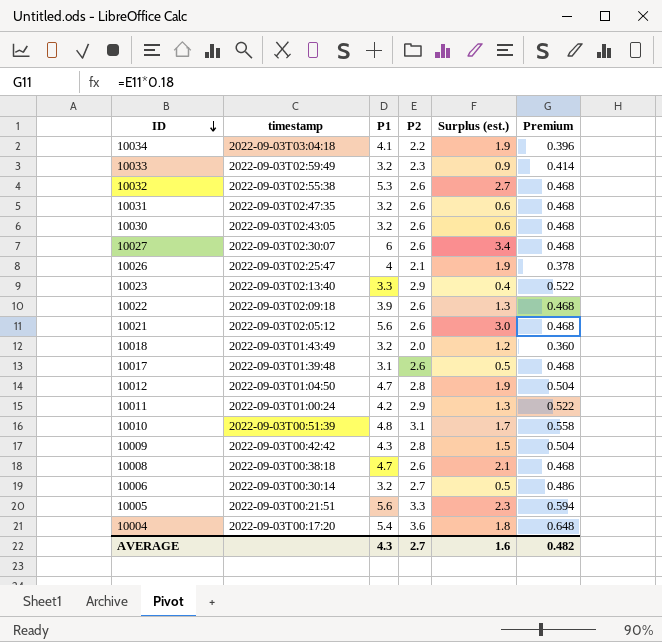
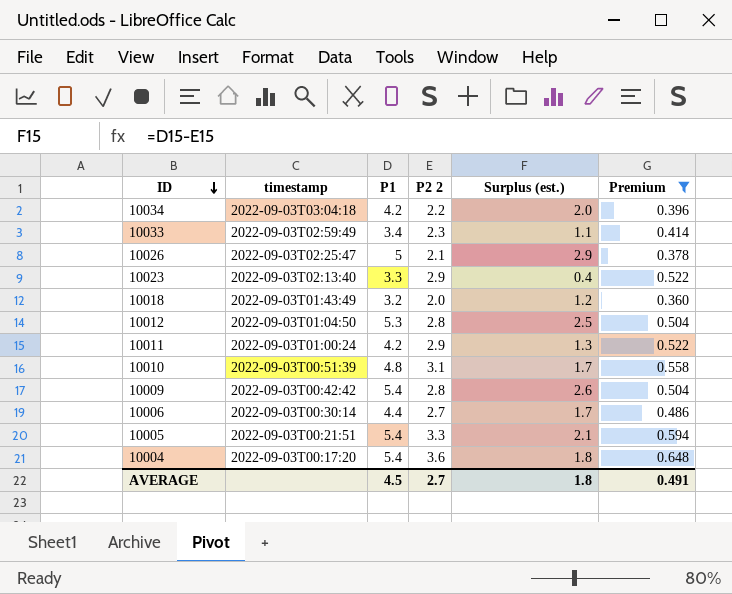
filter: none -> Premium != 0.468
column name: P2 -> P2 2
10034 | P1: 4.1 -> 4.2
10034 | Surplus (est.): 1.9 -> 2.0
10033 | P1: 3.2 -> 3.4
10033 | Surplus (est.): 0.9 -> 1.1
10026 | P1: 4 -> 5
10026 | Surplus (est.): 1.9 -> 2.9
10012 | P1: 4.7 -> 5.3
10012 | Surplus (est.): 1.9 -> 2.5
10009 | P1: 4.3 -> 5.4
10009 | Surplus (est.): 1.5 -> 2.6
10006 | P1: 3.2 -> 4.4
10006 | Surplus (est.): 0.5 -> 1.7
10005 | P1: 5.6 -> 5.4
10005 | Surplus (est.): 2.3 -> 2.1
AVERAGE | P1: 4.3 -> 4.5
AVERAGE | Surplus (est.): 1.6 -> 1.8
AVERAGE | Premium: 0.482 -> 0.491

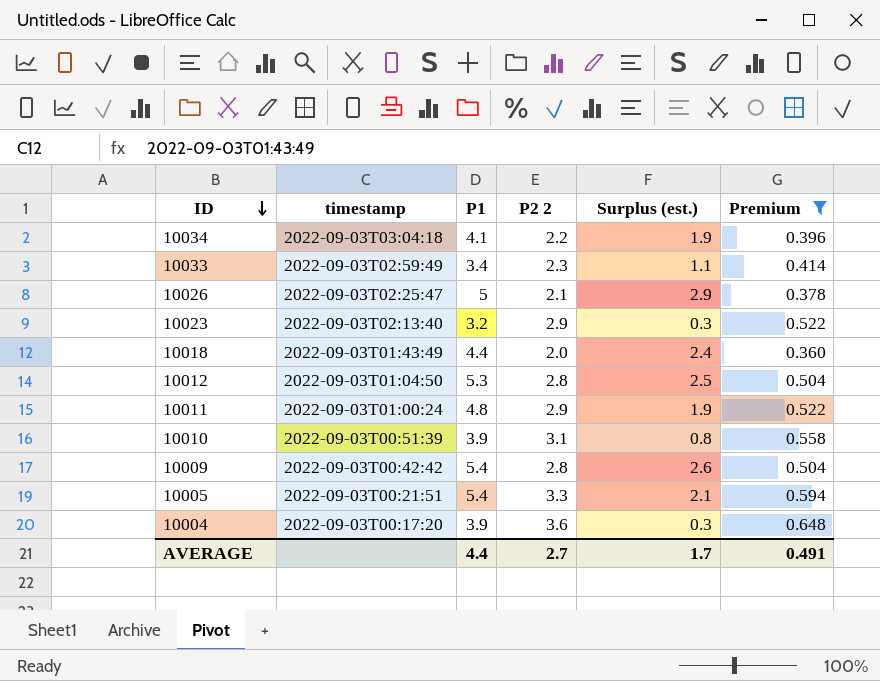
row 10006: 2022-09-03T00:30:14 | 4.4 | 2.7 | 1.7 | 0.486 -> none
10034 | P1: 4.2 -> 4.1
10034 | Surplus (est.): 2.0 -> 1.9
10023 | P1: 3.3 -> 3.2
10023 | Surplus (est.): 0.4 -> 0.3
10018 | P1: 3.2 -> 4.4
10018 | Surplus (est.): 1.2 -> 2.4
10011 | P1: 4.2 -> 4.8
10011 | Surplus (est.): 1.3 -> 1.9
10010 | P1: 4.8 -> 3.9
10010 | Surplus (est.): 1.7 -> 0.8
10004 | P1: 5.4 -> 3.9
10004 | Surplus (est.): 1.8 -> 0.3
AVERAGE | P1: 4.5 -> 4.4
AVERAGE | Surplus (est.): 1.8 -> 1.7

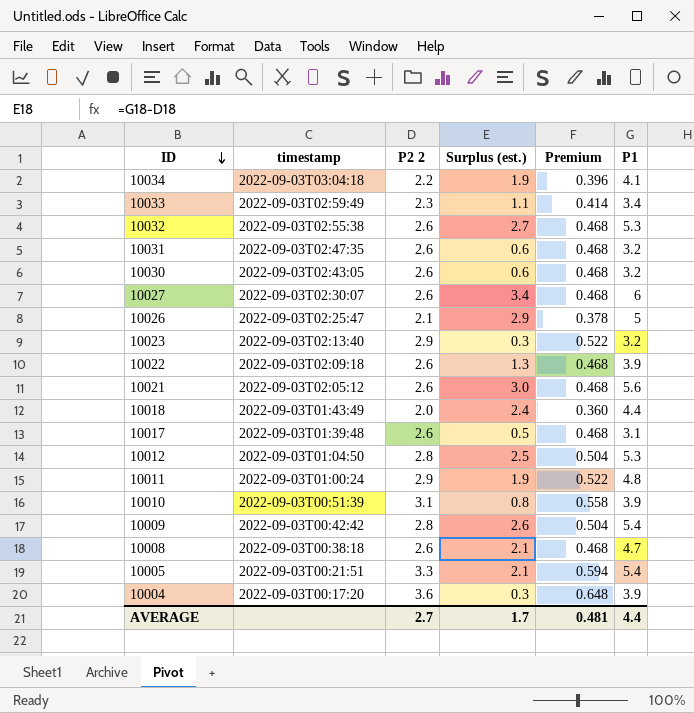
filter: Premium != 0.468 -> none
column P1 | position: 3 -> 6
AVERAGE | Premium: 0.491 -> 0.481

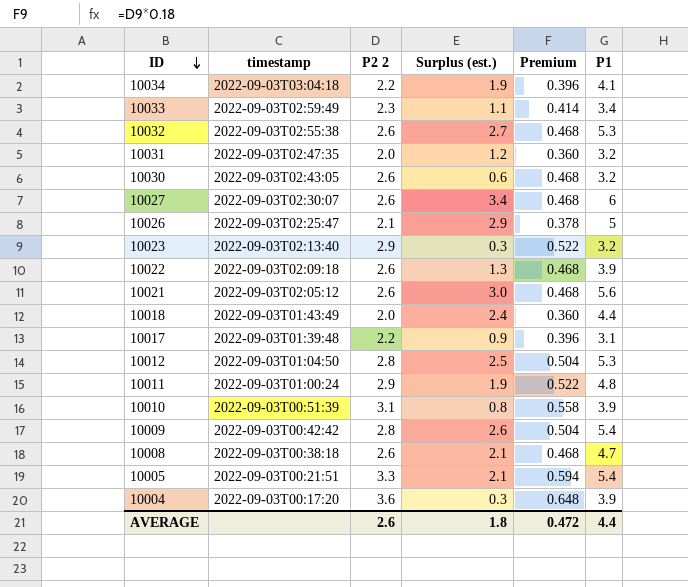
10031 | P2 2: 2.6 -> 2.0
10031 | Surplus (est.): 0.6 -> 1.2
10031 | Premium: 0.468 -> 0.360
10017 | P2 2: 2.6 -> 2.2
10017 | Surplus (est.): 0.5 -> 0.9
10017 | Premium: 0.468 -> 0.396
AVERAGE | P2 2: 2.7 -> 2.6
AVERAGE | Surplus (est.): 1.7 -> 1.8
AVERAGE | Premium: 0.481 -> 0.472

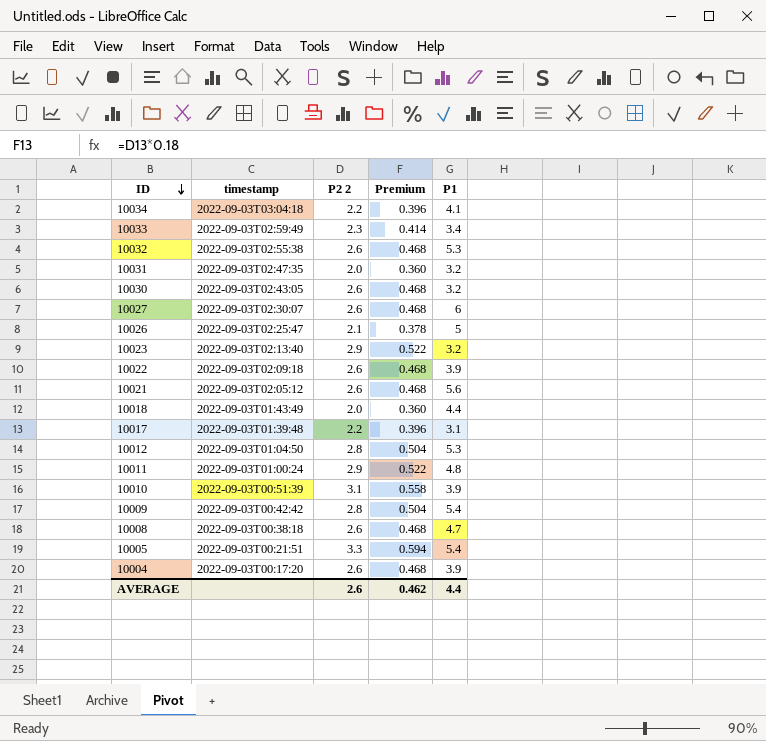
column Surplus (est.) | formula: [P1] - [P2 2] -> none
10004 | P2 2: 3.6 -> 2.6
10004 | Premium: 0.648 -> 0.468
AVERAGE | Premium: 0.472 -> 0.462

